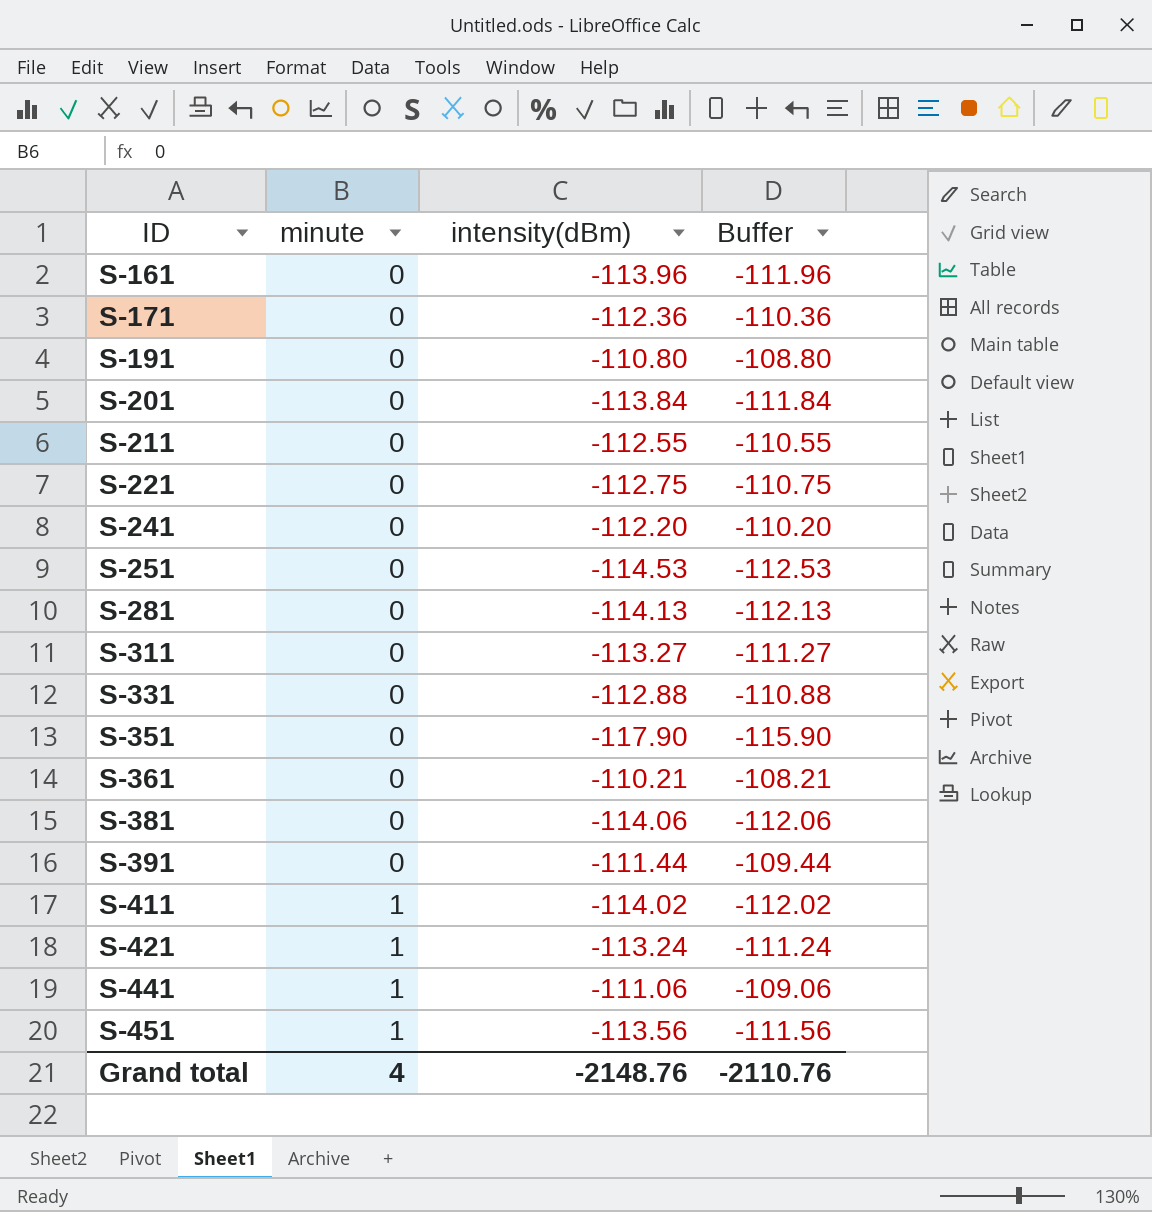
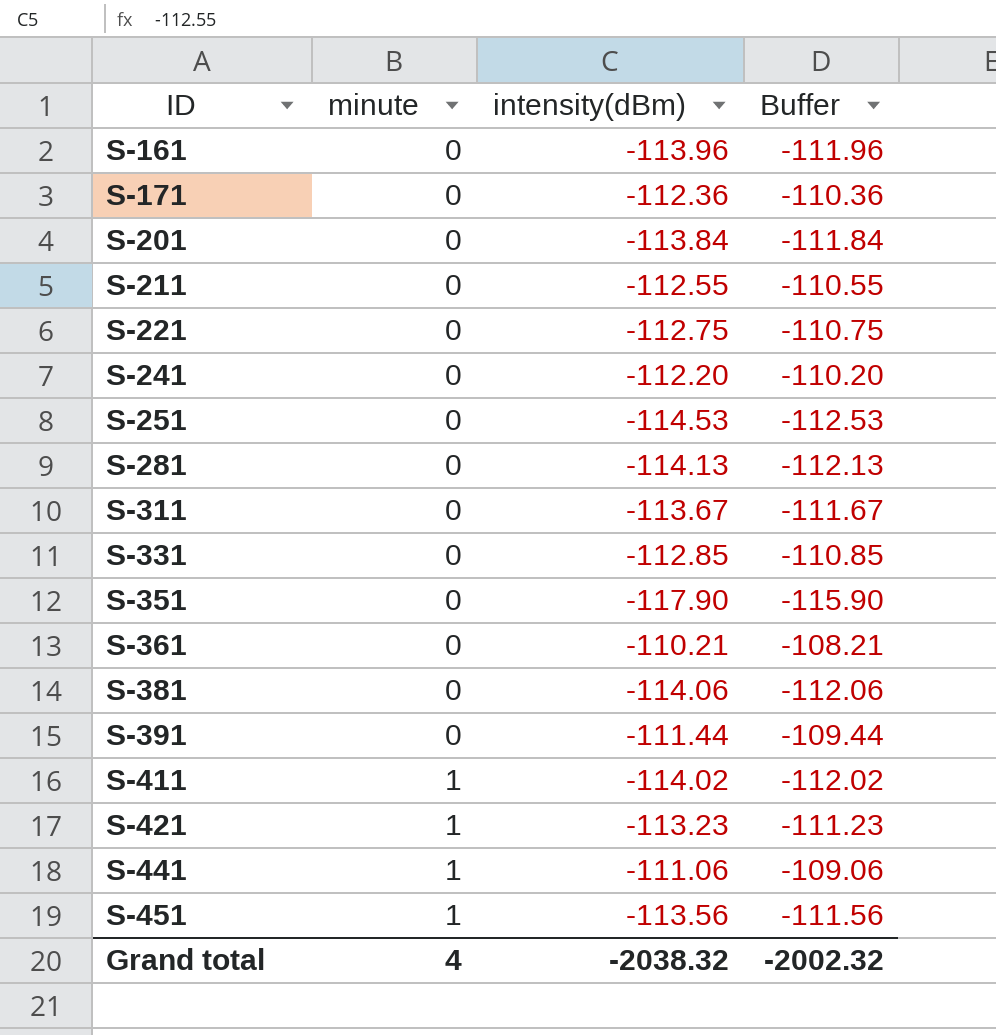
row S-191: 0 | -110.80 | -108.80 -> none
S-311 | intensity(dBm): -113.27 -> -113.67
S-311 | Buffer: -111.27 -> -111.67
S-331 | intensity(dBm): -112.88 -> -112.85
S-331 | Buffer: -110.88 -> -110.85
S-421 | intensity(dBm): -113.24 -> -113.23
S-421 | Buffer: -111.24 -> -111.23
Grand total | intensity(dBm): -2148.76 -> -2038.32
Grand total | Buffer: -2110.76 -> -2002.32

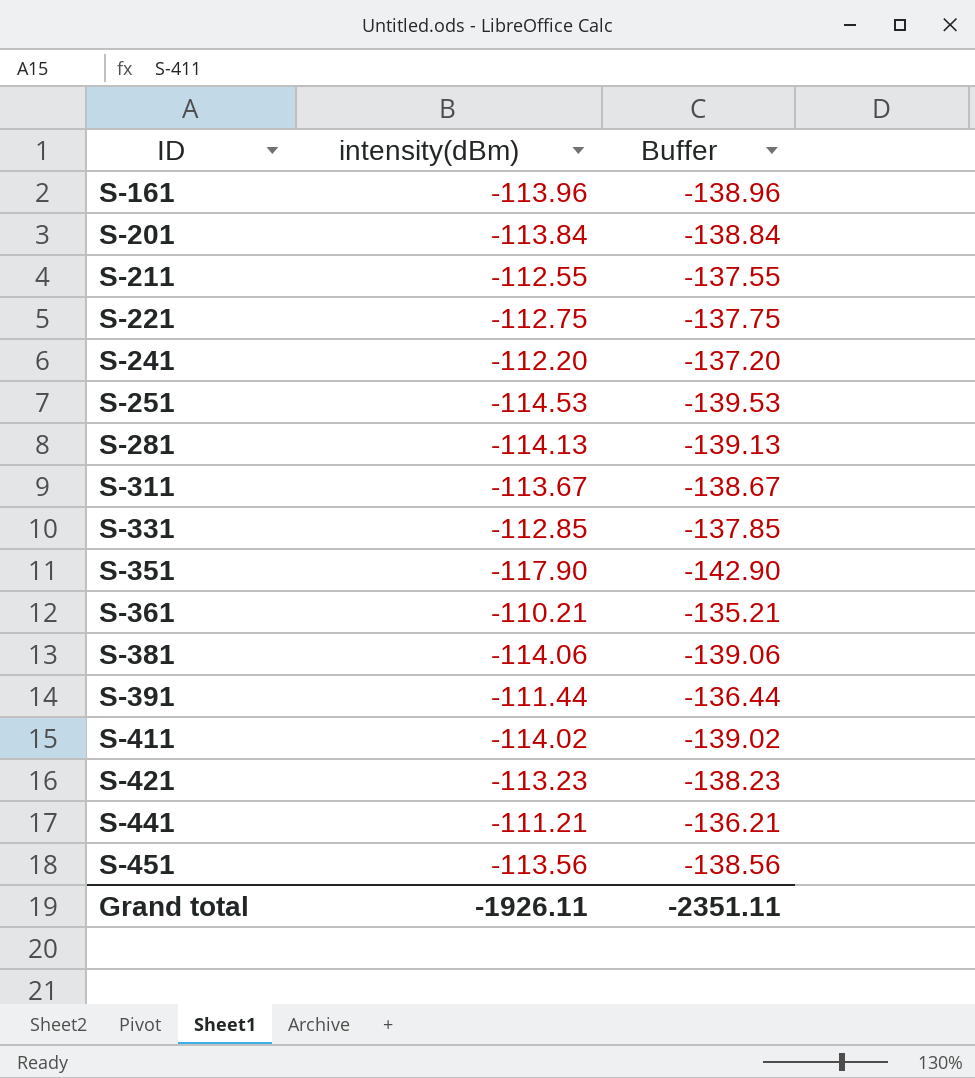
column minute | position: 2 -> none
column Buffer | formula: [intensity(dBm)] + 2 -> [intensity(dBm)] - 25
row S-171: 0 | -112.36 | -110.36 -> none
S-441 | intensity(dBm): -111.06 -> -111.21
Grand total | intensity(dBm): -2038.32 -> -1926.11
Grand total | Buffer: -2002.32 -> -2351.11

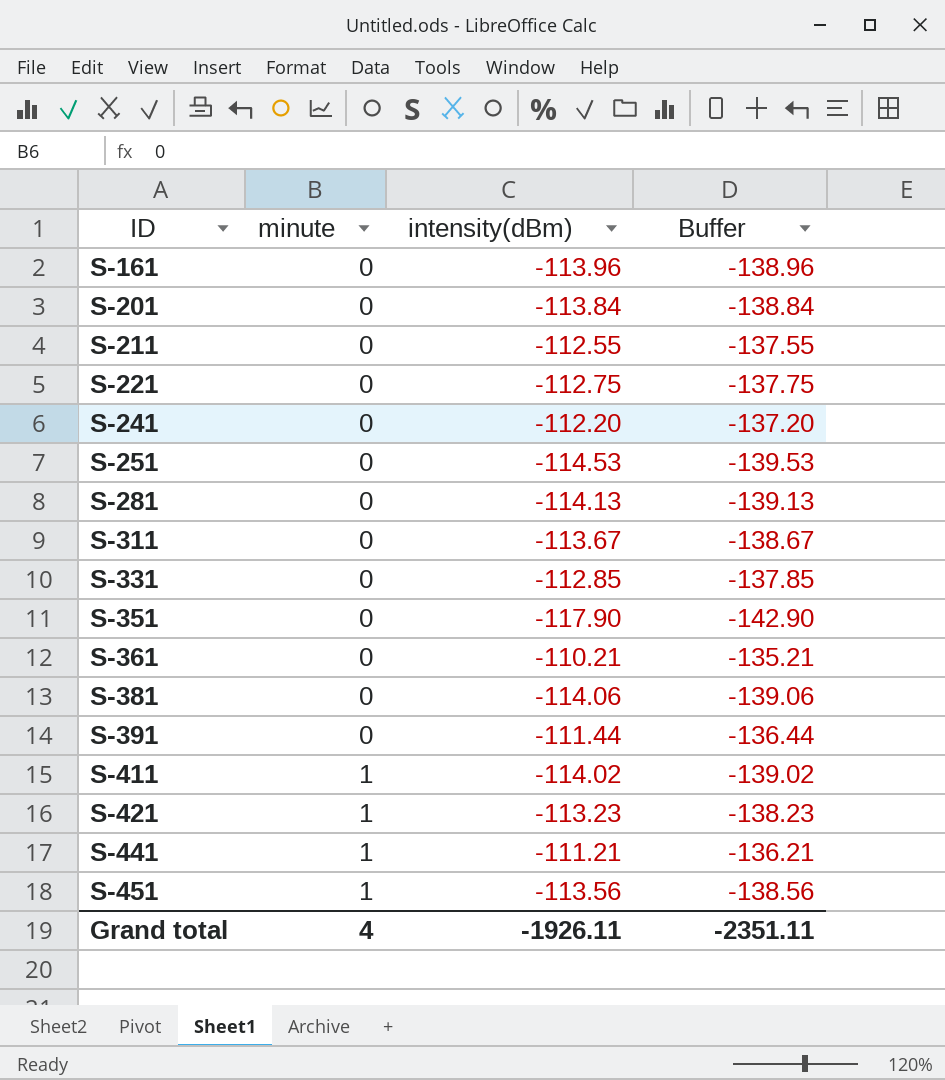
column minute | position: none -> 2

